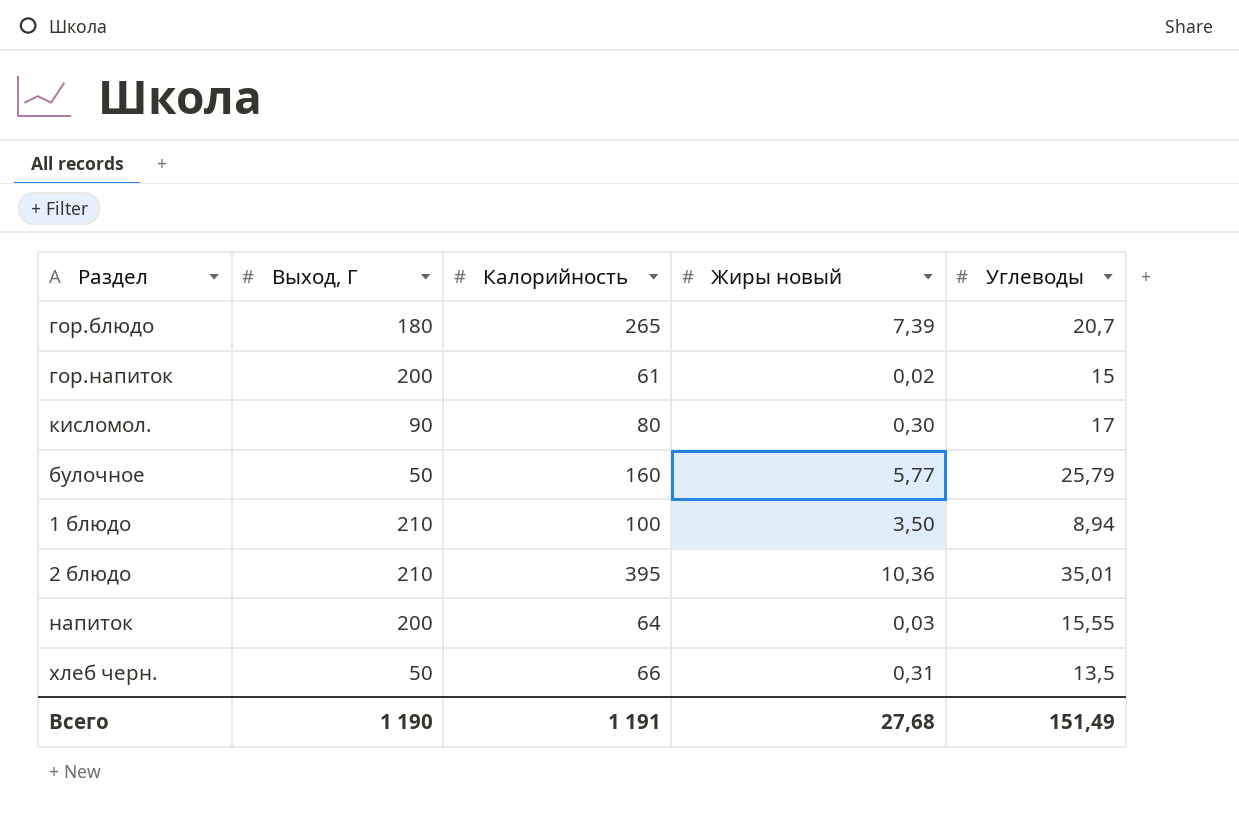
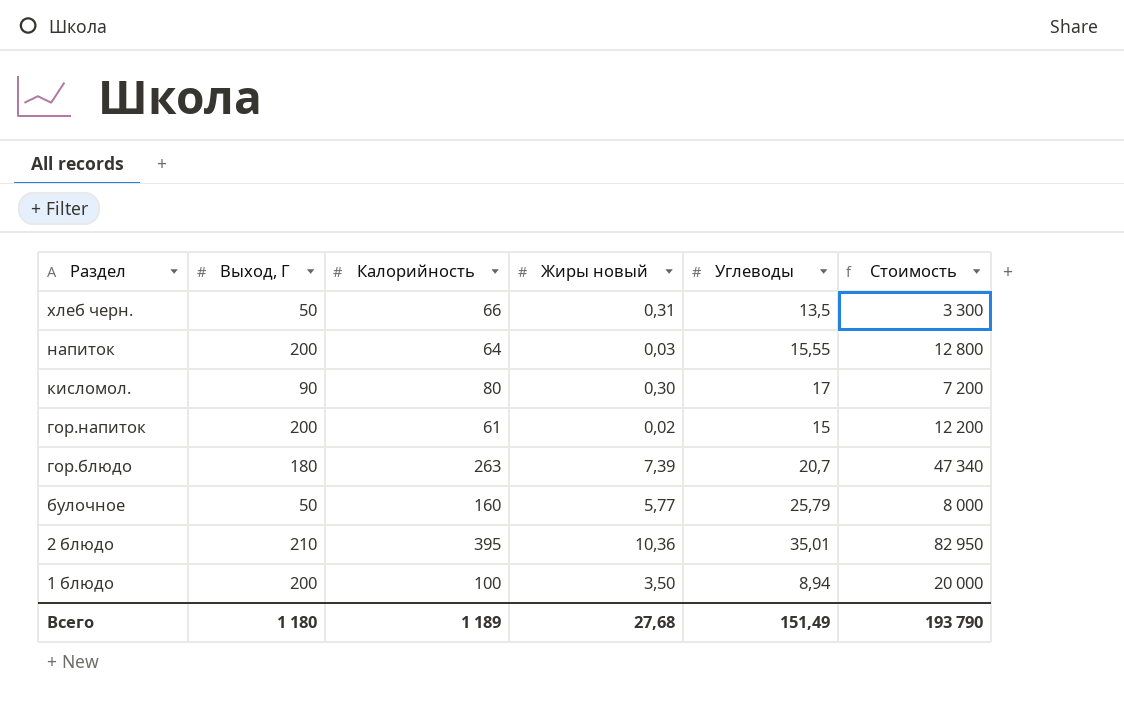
row order: none -> Раздел descending
column Стоимость | formula: none -> [Выход, Г] * [Калорийность]
гор.блюдо | Калорийность: 265 -> 263
1 блюдо | Выход, Г: 210 -> 200
Всего | Выход, Г: 1 190 -> 1 180
Всего | Калорийность: 1 191 -> 1 189

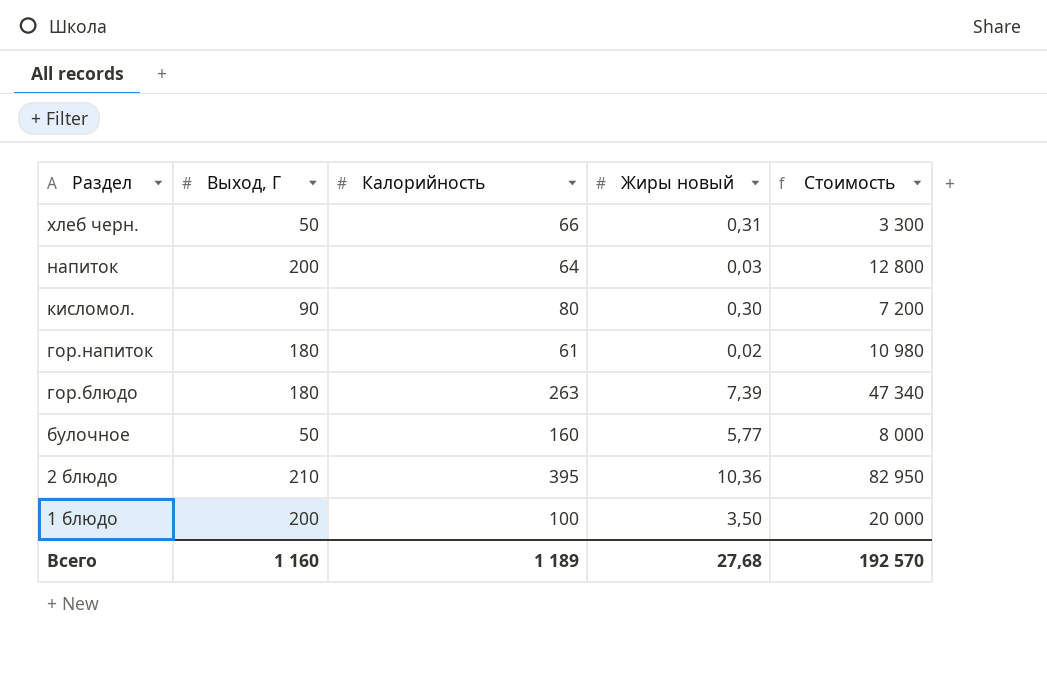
column Углеводы | position: 5 -> none
гор.напиток | Выход, Г: 200 -> 180
гор.напиток | Стоимость: 12 200 -> 10 980
Всего | Выход, Г: 1 180 -> 1 160
Всего | Стоимость: 193 790 -> 192 570

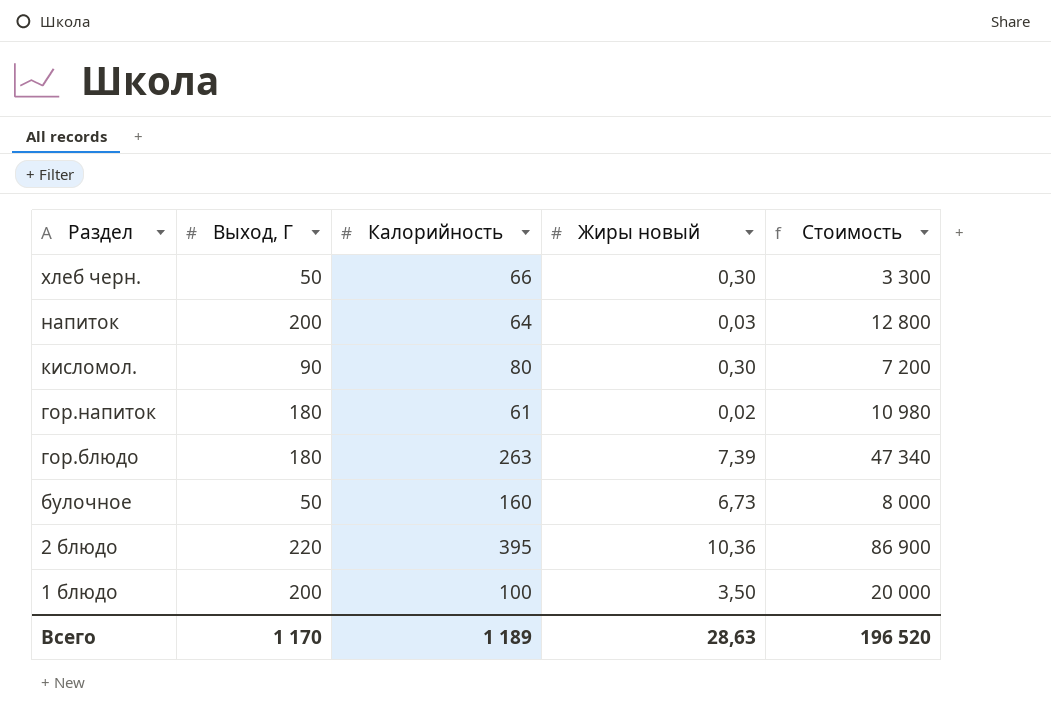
хлеб черн. | Жиры новый: 0,31 -> 0,30
булочное | Жиры новый: 5,77 -> 6,73
2 блюдо | Выход, Г: 210 -> 220
2 блюдо | Стоимость: 82 950 -> 86 900
Всего | Выход, Г: 1 160 -> 1 170
Всего | Жиры новый: 27,68 -> 28,63
Всего | Стоимость: 192 570 -> 196 520

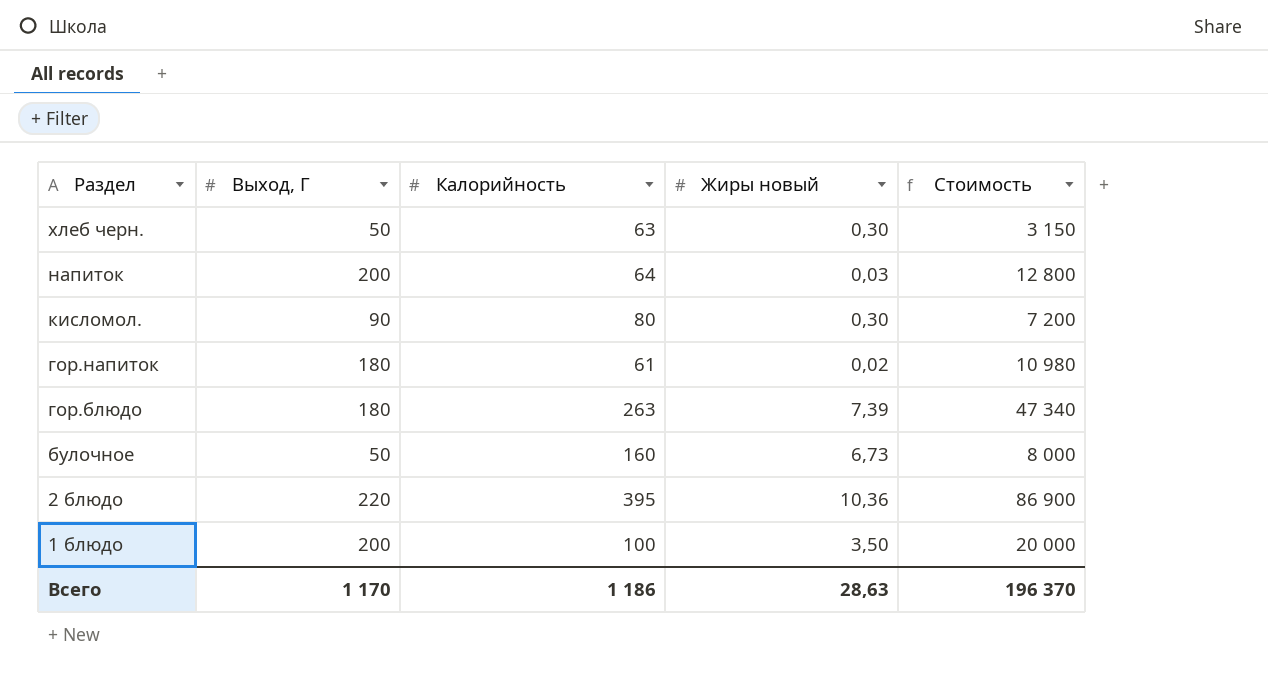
хлеб черн. | Калорийность: 66 -> 63
хлеб черн. | Стоимость: 3 300 -> 3 150
Всего | Калорийность: 1 189 -> 1 186
Всего | Стоимость: 196 520 -> 196 370

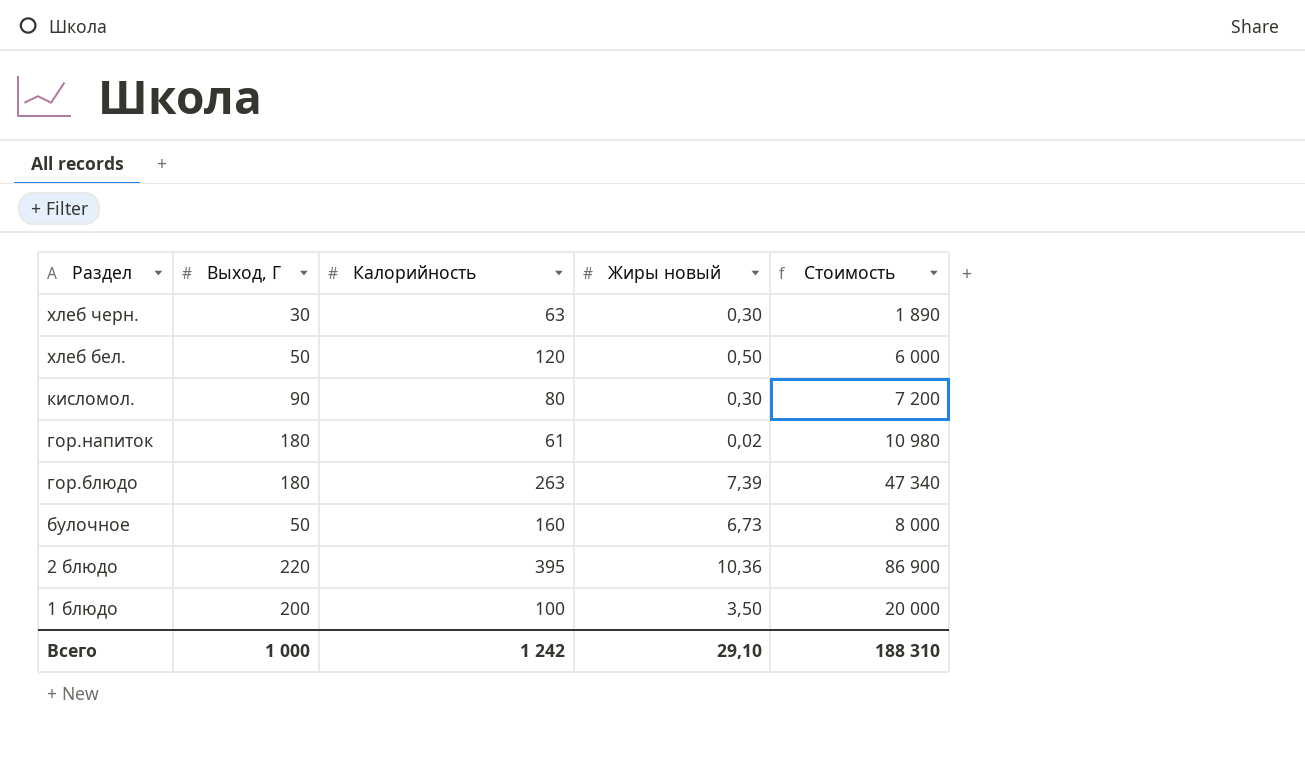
row напиток: 200 | 64 | 0,03 | 12 800 -> none
хлеб черн. | Выход, Г: 50 -> 30
хлеб черн. | Стоимость: 3 150 -> 1 890
row хлеб бел.: none -> 50 | 120 | 0,50 | 6 000
Всего | Выход, Г: 1 170 -> 1 000
Всего | Калорийность: 1 186 -> 1 242
Всего | Жиры новый: 28,63 -> 29,10
Всего | Стоимость: 196 370 -> 188 310

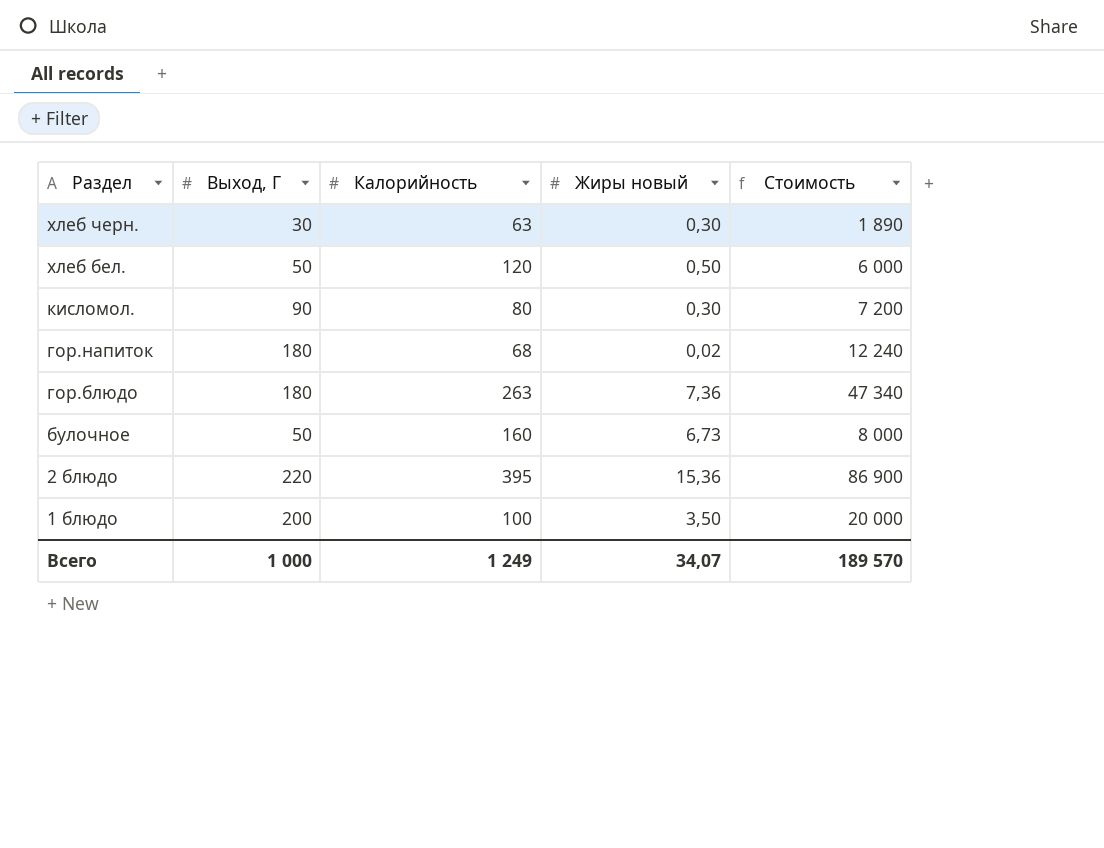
гор.напиток | Калорийность: 61 -> 68
гор.напиток | Стоимость: 10 980 -> 12 240
гор.блюдо | Жиры новый: 7,39 -> 7,36
2 блюдо | Жиры новый: 10,36 -> 15,36
Всего | Калорийность: 1 242 -> 1 249
Всего | Жиры новый: 29,10 -> 34,07
Всего | Стоимость: 188 310 -> 189 570

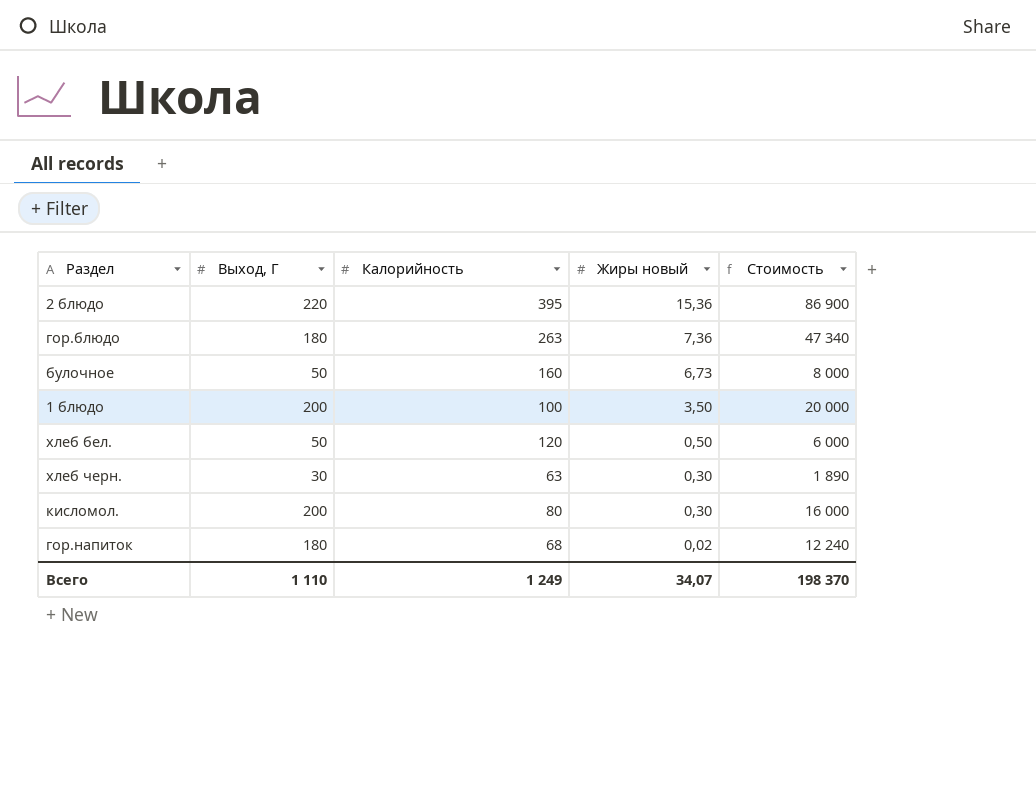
row order: Раздел descending -> Жиры новый descending
кисломол. | Выход, Г: 90 -> 200
кисломол. | Стоимость: 7 200 -> 16 000
Всего | Выход, Г: 1 000 -> 1 110
Всего | Стоимость: 189 570 -> 198 370

